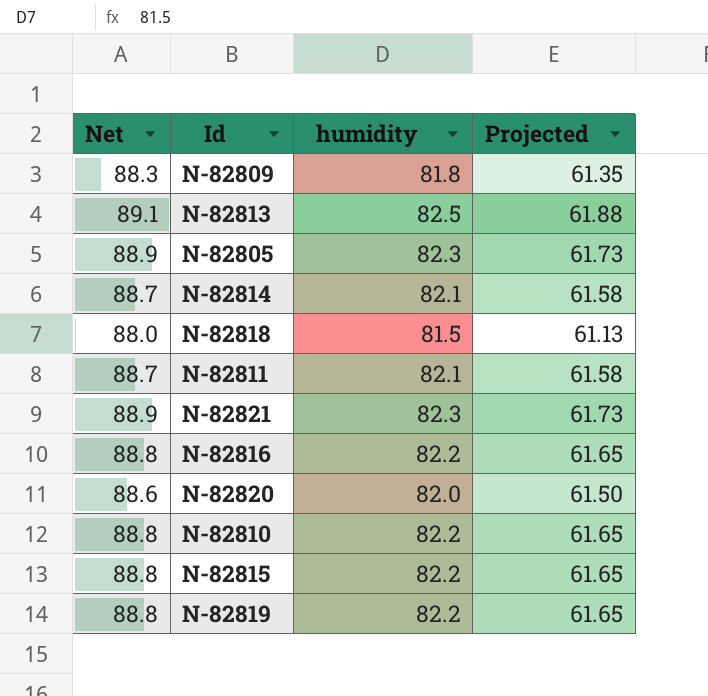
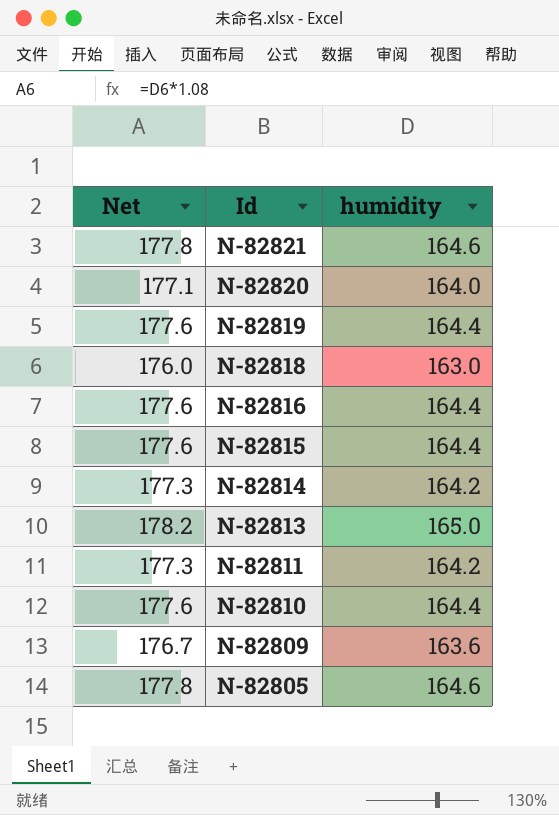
row order: none -> Id descending
column Projected | formula: [humidity] * 0.75 -> none
N-82821 | Net: 88.9 -> 177.8
N-82821 | humidity: 82.3 -> 164.6
N-82820 | Net: 88.6 -> 177.1
N-82820 | humidity: 82.0 -> 164.0
N-82819 | Net: 88.8 -> 177.6
N-82819 | humidity: 82.2 -> 164.4
N-82818 | Net: 88.0 -> 176.0
N-82818 | humidity: 81.5 -> 163.0
N-82816 | Net: 88.8 -> 177.6
N-82816 | humidity: 82.2 -> 164.4
N-82815 | Net: 88.8 -> 177.6
N-82815 | humidity: 82.2 -> 164.4
N-82814 | Net: 88.7 -> 177.3
N-82814 | humidity: 82.1 -> 164.2
N-82813 | Net: 89.1 -> 178.2
N-82813 | humidity: 82.5 -> 165.0
N-82811 | Net: 88.7 -> 177.3
N-82811 | humidity: 82.1 -> 164.2
N-82810 | Net: 88.8 -> 177.6
N-82810 | humidity: 82.2 -> 164.4
N-82809 | Net: 88.3 -> 176.7
N-82809 | humidity: 81.8 -> 163.6
N-82805 | Net: 88.9 -> 177.8
N-82805 | humidity: 82.3 -> 164.6

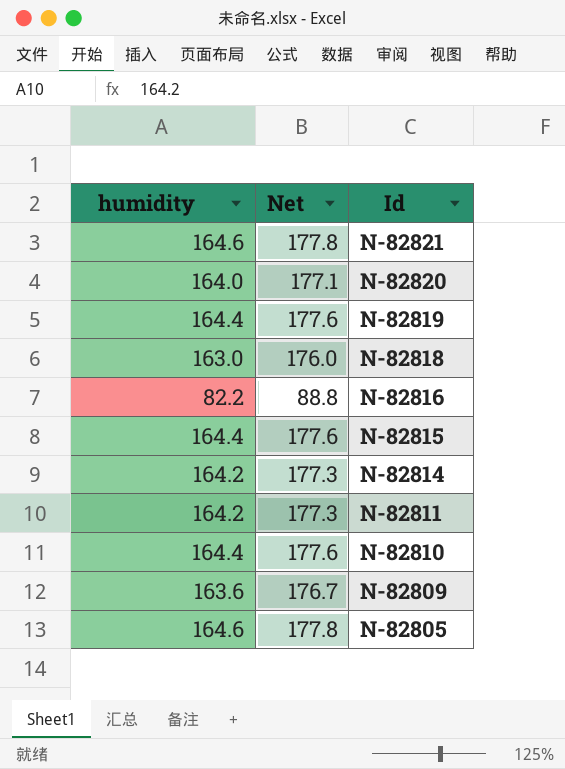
column humidity | position: 3 -> 1
row N-82813: 178.2 | 165.0 -> none
N-82816 | humidity: 164.4 -> 82.2
N-82816 | Net: 177.6 -> 88.8

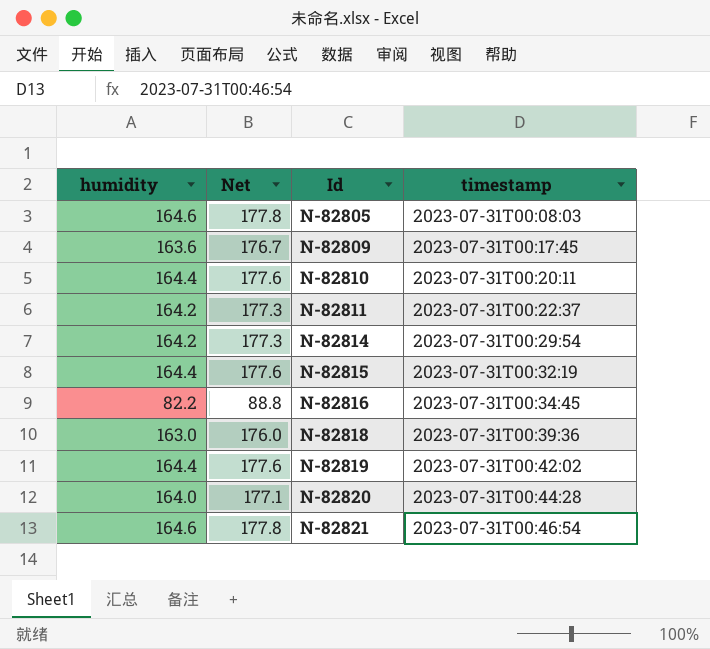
row order: Id descending -> Id ascending
column timestamp | position: none -> 4

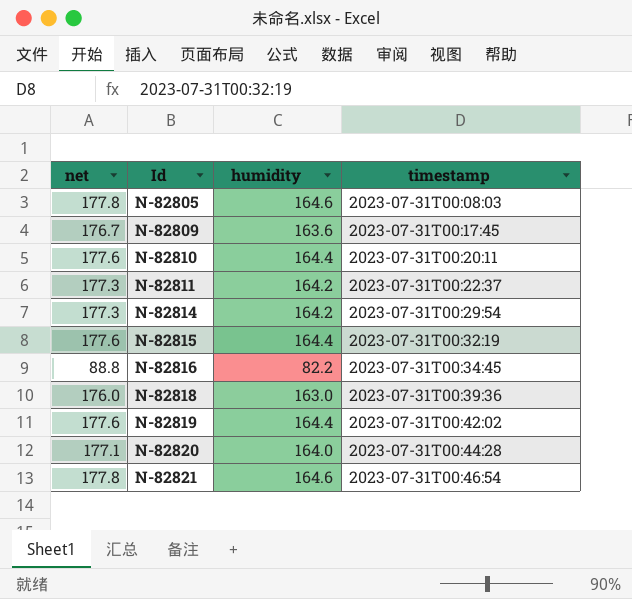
column name: Net -> net
column humidity | position: 1 -> 3

